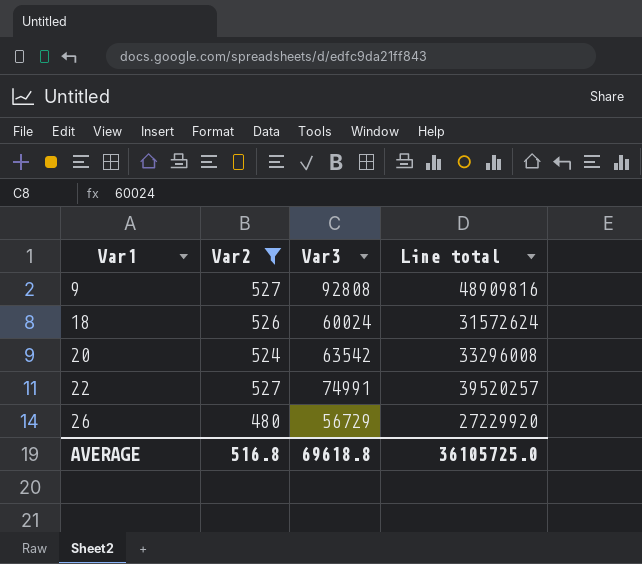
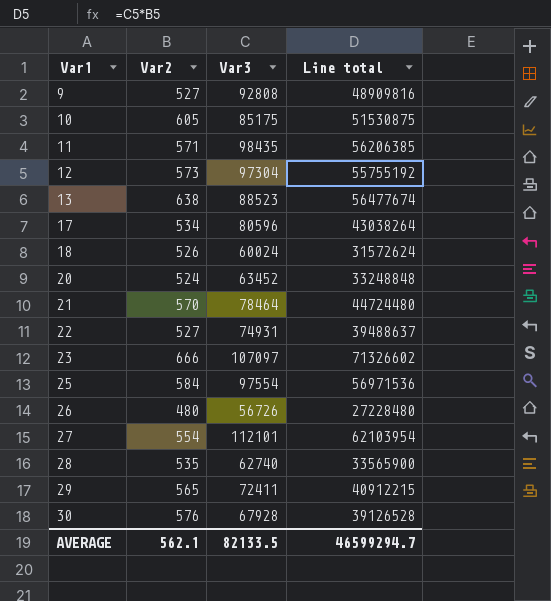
filter: Var2 <= 527 -> none
20 | Var3: 63542 -> 63452
20 | Line total: 33296008 -> 33248848
22 | Var3: 74991 -> 74931
22 | Line total: 39520257 -> 39488637
26 | Var3: 56729 -> 56726
26 | Line total: 27229920 -> 27228480
AVERAGE | Var2: 516.8 -> 562.1
AVERAGE | Var3: 69618.8 -> 82133.5
AVERAGE | Line total: 36105725.0 -> 46599294.7

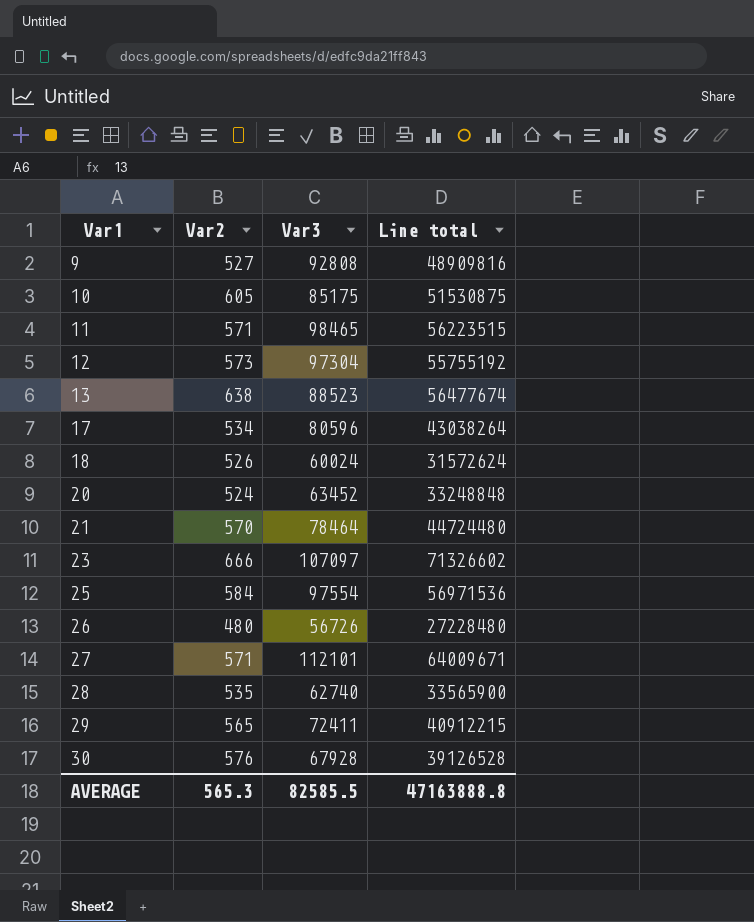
row 22: 527 | 74931 | 39488637 -> none
11 | Var3: 98435 -> 98465
11 | Line total: 56206385 -> 56223515
27 | Var2: 554 -> 571
27 | Line total: 62103954 -> 64009671
AVERAGE | Var2: 562.1 -> 565.3
AVERAGE | Var3: 82133.5 -> 82585.5
AVERAGE | Line total: 46599294.7 -> 47163888.8

